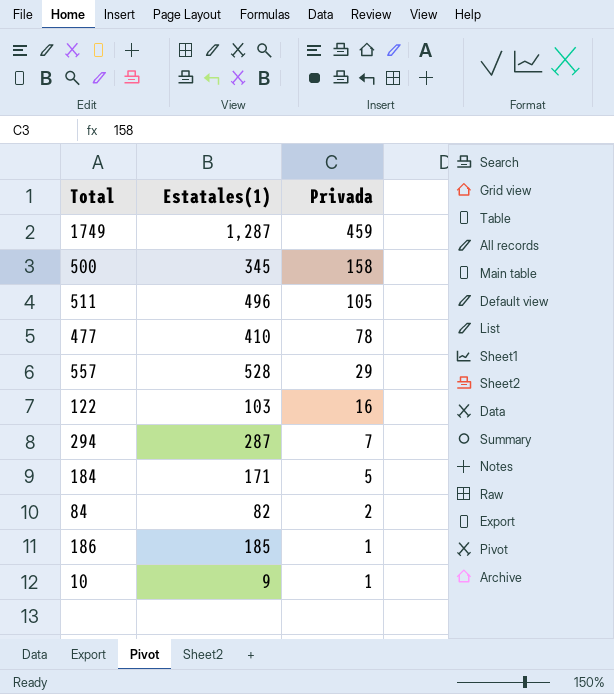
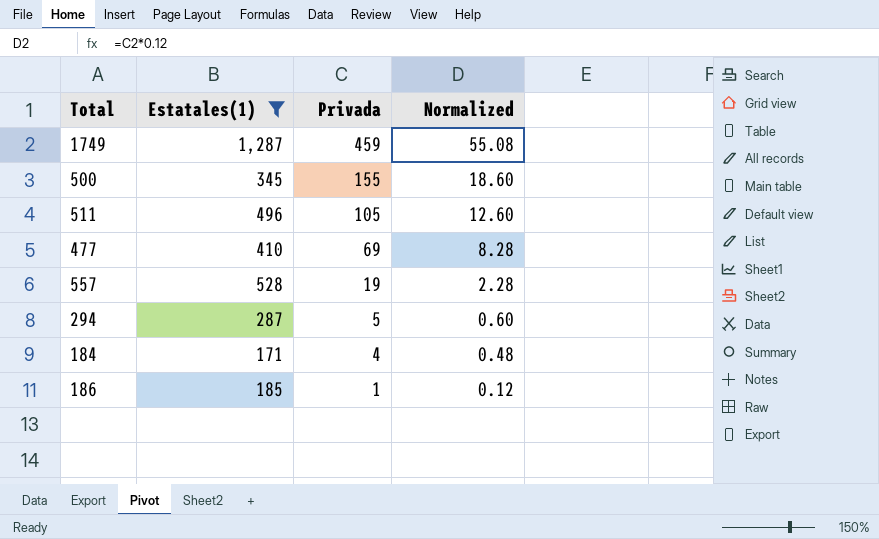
filter: none -> Estatales(1) >= 171
column Normalized | formula: none -> [Privada] * 0.12
500 | Privada: 158 -> 155
477 | Privada: 78 -> 69
557 | Privada: 29 -> 19
294 | Privada: 7 -> 5
184 | Privada: 5 -> 4

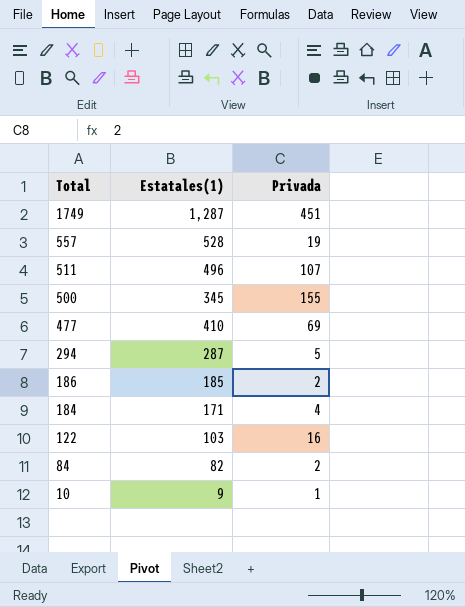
filter: Estatales(1) >= 171 -> none
row order: Privada descending -> Total descending
column Normalized | formula: [Privada] * 0.12 -> none
1749 | Privada: 459 -> 451
511 | Privada: 105 -> 107
186 | Privada: 1 -> 2

